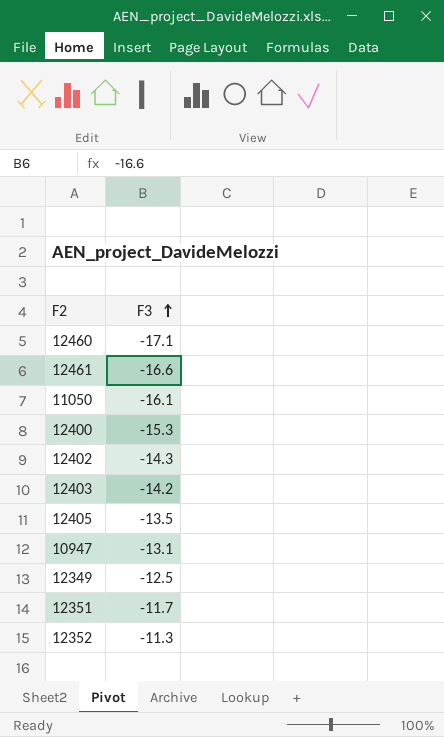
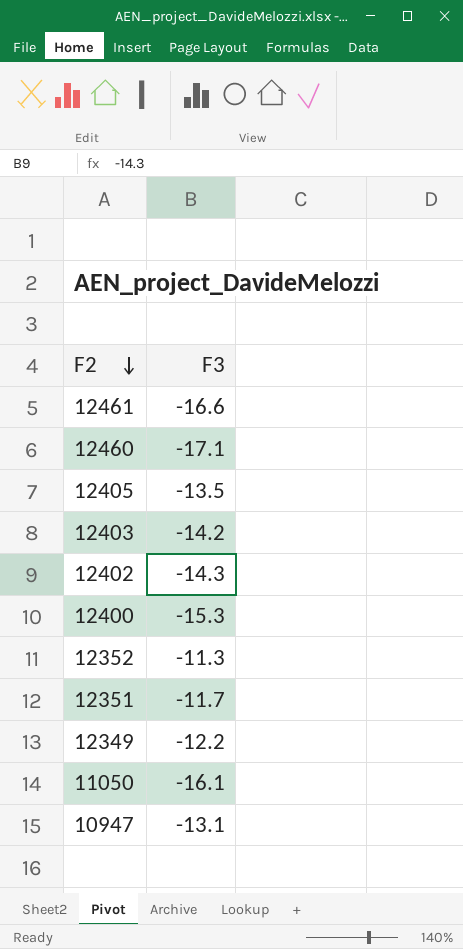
row order: F3 ascending -> F2 descending
12349 | F3: -12.5 -> -12.2

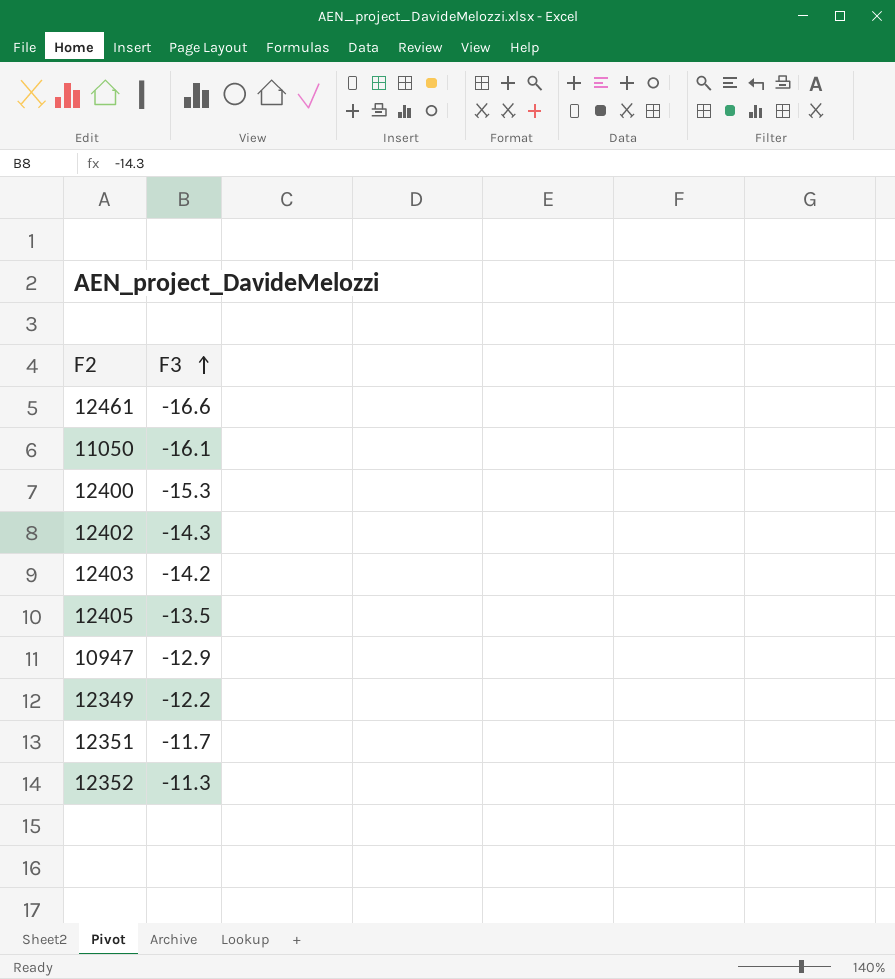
row order: F2 descending -> F3 ascending
row 12460: -17.1 -> none
10947 | F3: -13.1 -> -12.9

